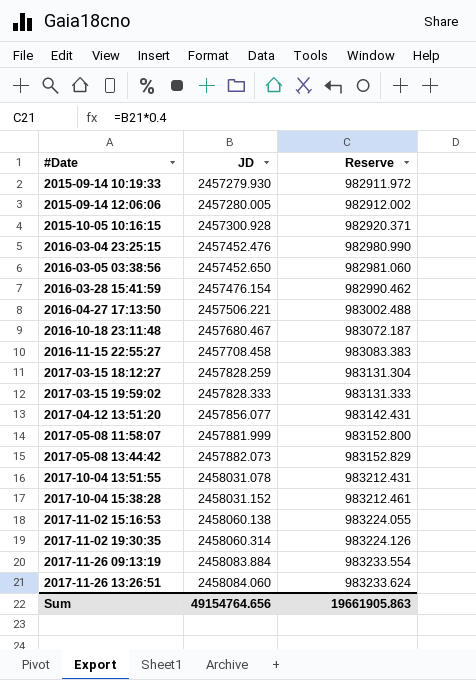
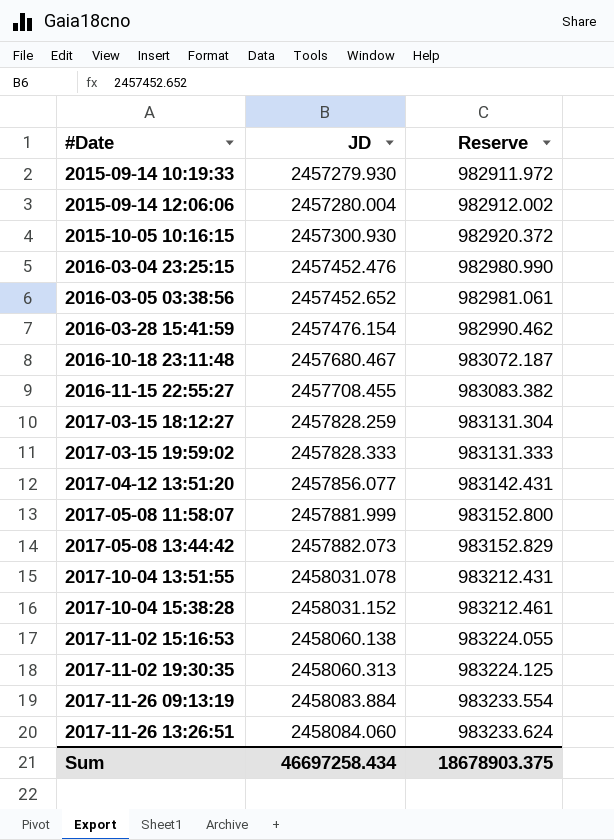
row 2016-04-27 17:13:50: 2457506.221 | 983002.488 -> none
2015-09-14 12:06:06 | JD: 2457280.005 -> 2457280.004
2015-10-05 10:16:15 | JD: 2457300.928 -> 2457300.930
2015-10-05 10:16:15 | Reserve: 982920.371 -> 982920.372
2016-03-05 03:38:56 | JD: 2457452.650 -> 2457452.652
2016-03-05 03:38:56 | Reserve: 982981.060 -> 982981.061
2016-11-15 22:55:27 | JD: 2457708.458 -> 2457708.455
2016-11-15 22:55:27 | Reserve: 983083.383 -> 983083.382
2017-11-02 19:30:35 | JD: 2458060.314 -> 2458060.313
2017-11-02 19:30:35 | Reserve: 983224.126 -> 983224.125
Sum | JD: 49154764.656 -> 46697258.434
Sum | Reserve: 19661905.863 -> 18678903.375

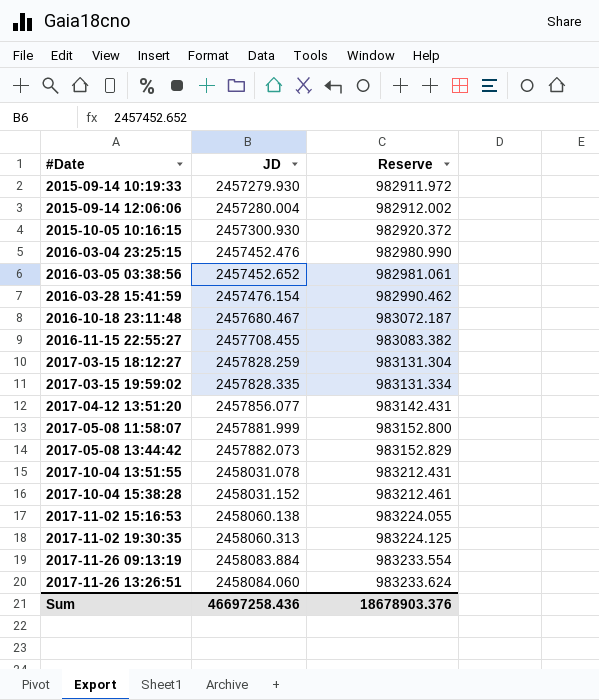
2017-03-15 19:59:02 | JD: 2457828.333 -> 2457828.335
2017-03-15 19:59:02 | Reserve: 983131.333 -> 983131.334
Sum | JD: 46697258.434 -> 46697258.436
Sum | Reserve: 18678903.375 -> 18678903.376

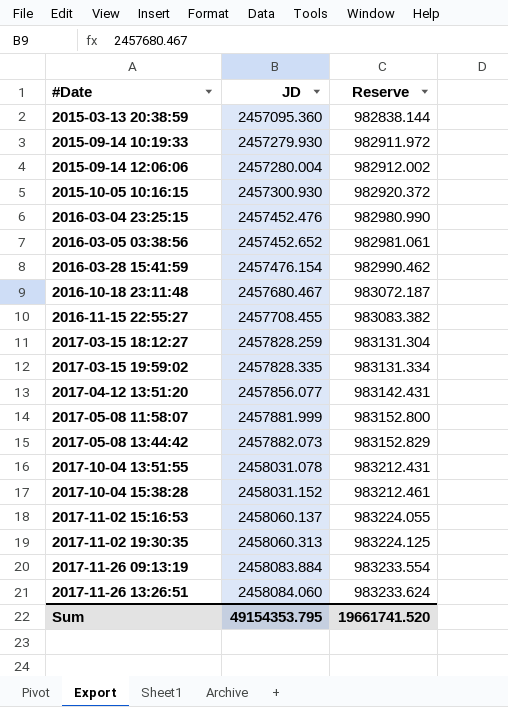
row 2015-03-13 20:38:59: none -> 2457095.360 | 982838.144
2017-11-02 15:16:53 | JD: 2458060.138 -> 2458060.137
Sum | JD: 46697258.436 -> 49154353.795
Sum | Reserve: 18678903.376 -> 19661741.520

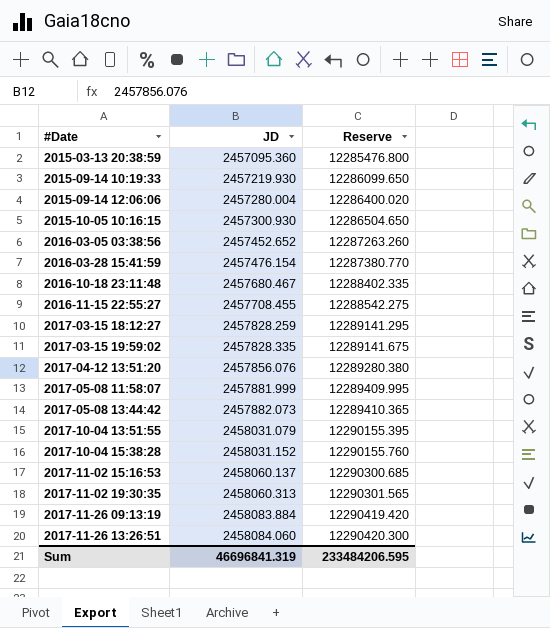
column Reserve | formula: [JD] * 0.4 -> [JD] * 5
row 2016-03-04 23:25:15: 2457452.476 | 982980.990 -> none
2015-09-14 10:19:33 | JD: 2457279.930 -> 2457219.930
2017-04-12 13:51:20 | JD: 2457856.077 -> 2457856.076
2017-10-04 13:51:55 | JD: 2458031.078 -> 2458031.079
Sum | JD: 49154353.795 -> 46696841.319
Sum | Reserve: 19661741.520 -> 233484206.595

